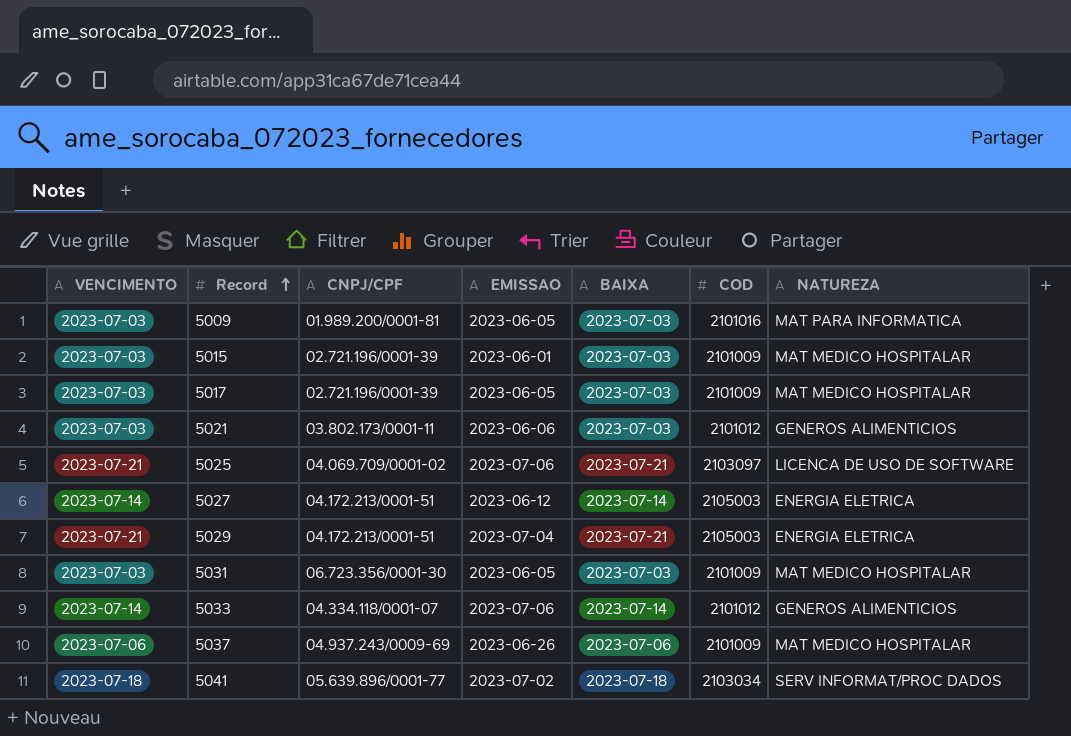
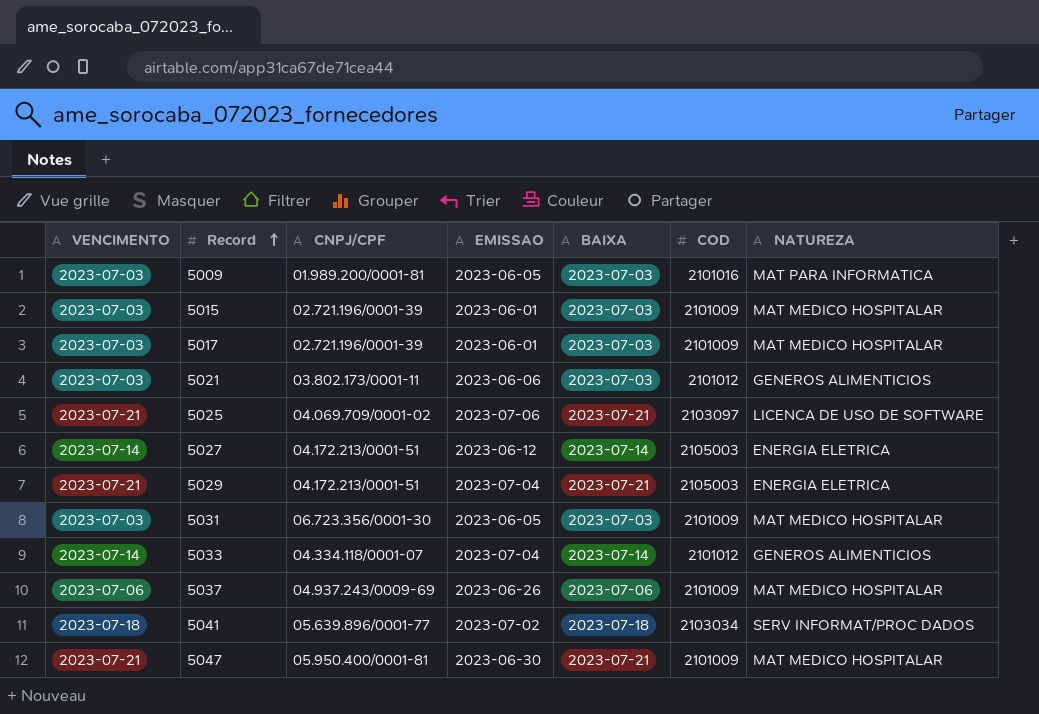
5017 | EMISSAO: 2023-06-05 -> 2023-06-01
5033 | EMISSAO: 2023-07-06 -> 2023-07-04
row 5047: none -> 2023-07-21 | 05.950.400/0001-81 | 2023-06-30 | 2023-07-21 | 2101009 | MAT MEDICO HOSPITALAR

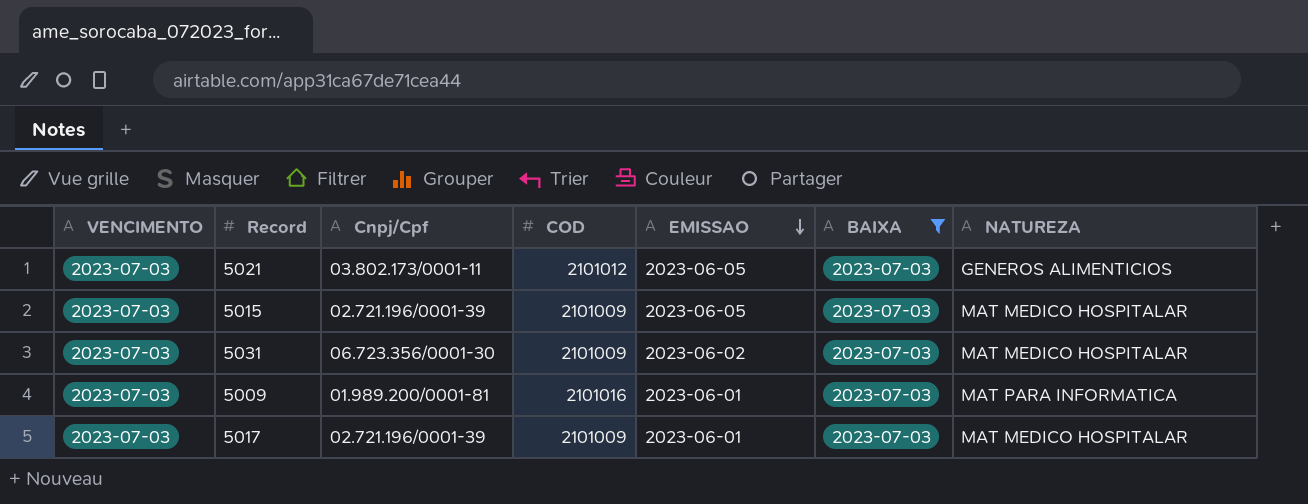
filter: none -> BAIXA = 2023-07-03
row order: Record ascending -> EMISSAO descending
column name: CNPJ/CPF -> Cnpj/Cpf
column COD | position: 6 -> 4
5021 | EMISSAO: 2023-06-06 -> 2023-06-05
5015 | EMISSAO: 2023-06-01 -> 2023-06-05
5031 | EMISSAO: 2023-06-05 -> 2023-06-02
5009 | EMISSAO: 2023-06-05 -> 2023-06-01

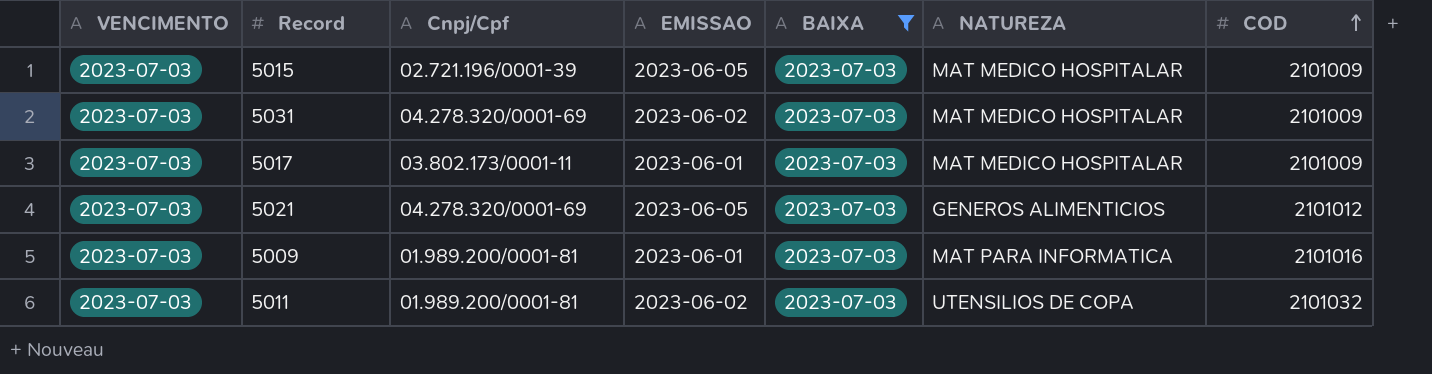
row order: EMISSAO descending -> COD ascending
column COD | position: 4 -> 7
5031 | Cnpj/Cpf: 06.723.356/0001-30 -> 04.278.320/0001-69
5017 | Cnpj/Cpf: 02.721.196/0001-39 -> 03.802.173/0001-11
5021 | Cnpj/Cpf: 03.802.173/0001-11 -> 04.278.320/0001-69
row 5011: none -> 2023-07-03 | 01.989.200/0001-81 | 2023-06-02 | 2023-07-03 | UTENSILIOS DE COPA | 2101032

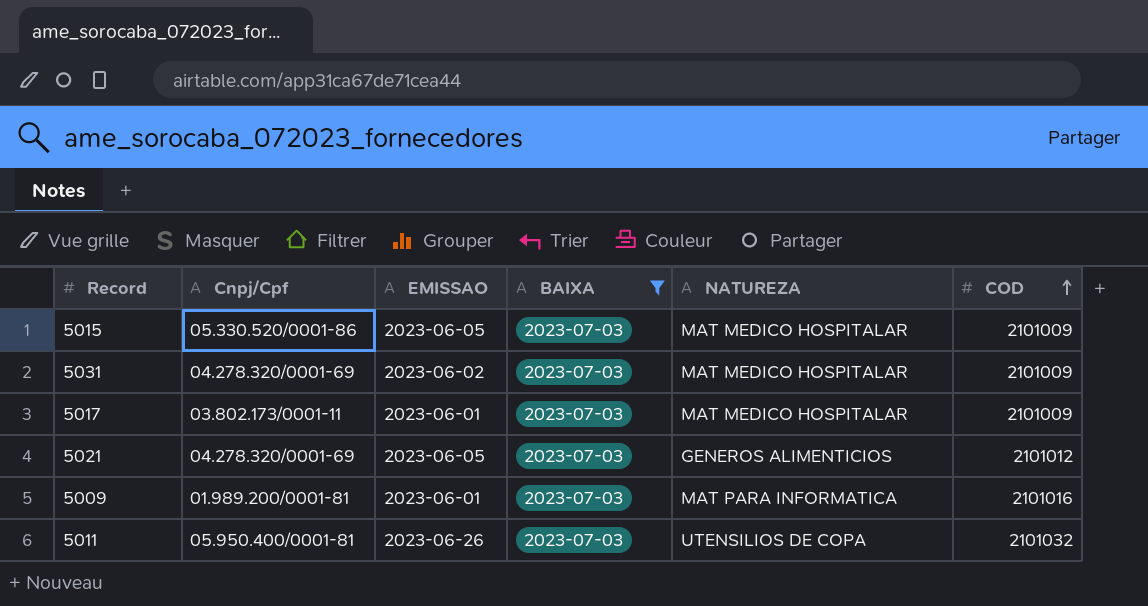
column VENCIMENTO | position: 1 -> none
5015 | Cnpj/Cpf: 02.721.196/0001-39 -> 05.330.520/0001-86
5011 | Cnpj/Cpf: 01.989.200/0001-81 -> 05.950.400/0001-81
5011 | EMISSAO: 2023-06-02 -> 2023-06-26

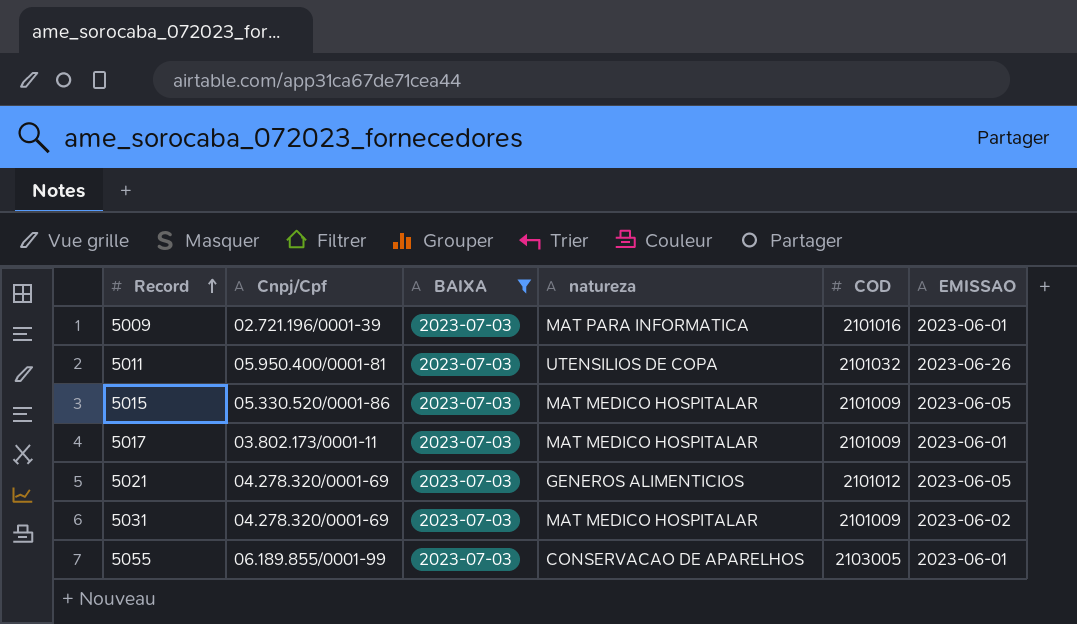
row order: COD ascending -> Record ascending
column name: NATUREZA -> natureza
column EMISSAO | position: 3 -> 6
5009 | Cnpj/Cpf: 01.989.200/0001-81 -> 02.721.196/0001-39
row 5055: none -> 06.189.855/0001-99 | 2023-07-03 | CONSERVACAO DE APARELHOS | 2103005 | 2023-06-01

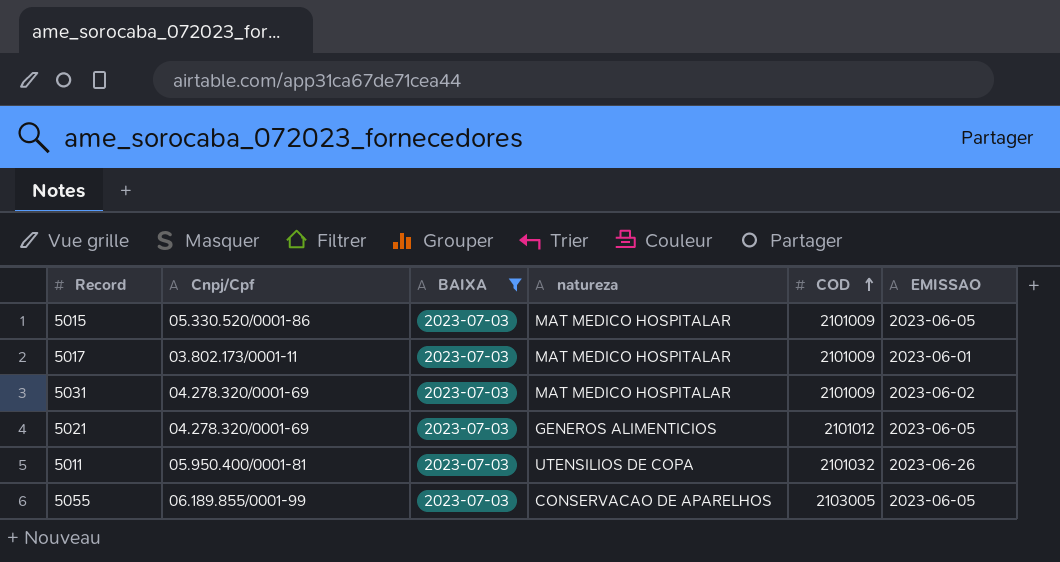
row order: Record ascending -> COD ascending
row 5009: 02.721.196/0001-39 | 2023-07-03 | MAT PARA INFORMATICA | 2101016 | 2023-06-01 -> none
5055 | EMISSAO: 2023-06-01 -> 2023-06-05

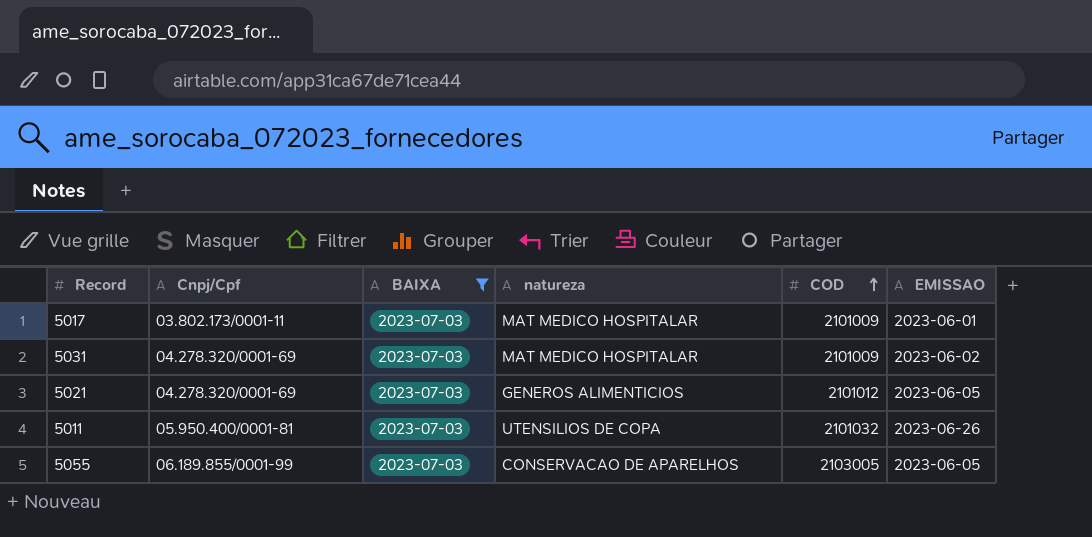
row 5015: 05.330.520/0001-86 | 2023-07-03 | MAT MEDICO HOSPITALAR | 2101009 | 2023-06-05 -> none

